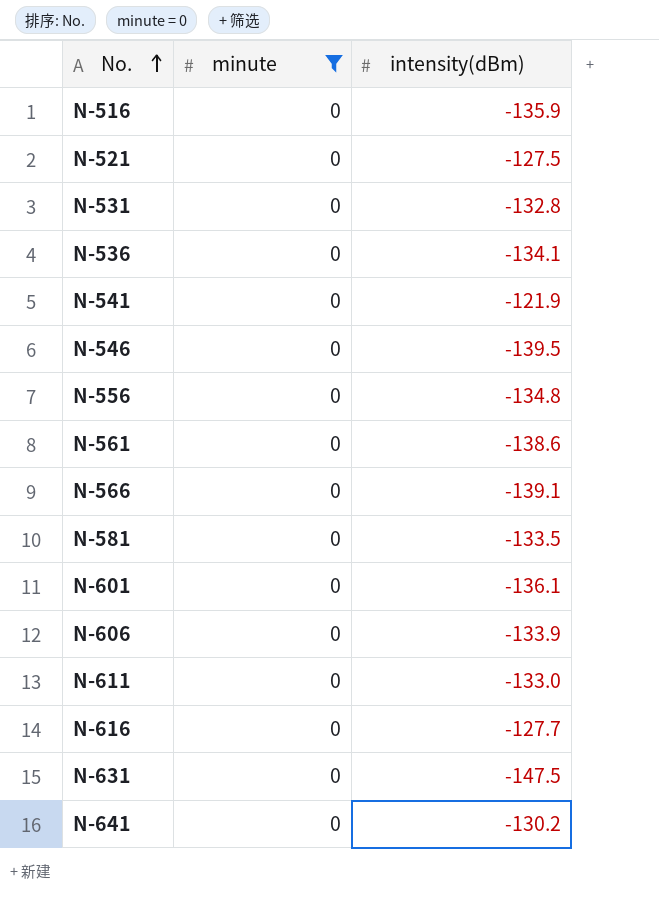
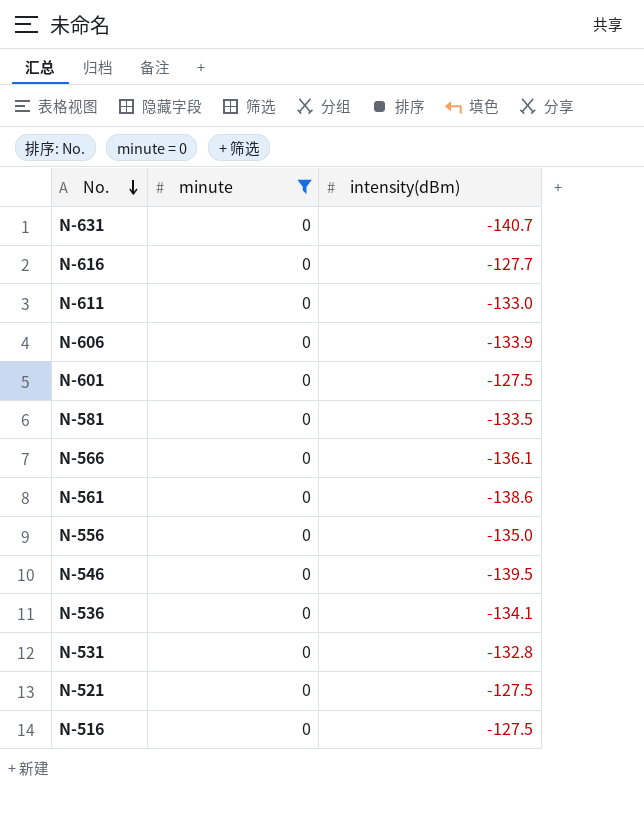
row order: No. ascending -> No. descending
row N-541: 0 | -121.9 -> none
row N-641: 0 | -130.2 -> none
N-631 | intensity(dBm): -147.5 -> -140.7
N-601 | intensity(dBm): -136.1 -> -127.5
N-566 | intensity(dBm): -139.1 -> -136.1
N-556 | intensity(dBm): -134.8 -> -135.0
N-516 | intensity(dBm): -135.9 -> -127.5

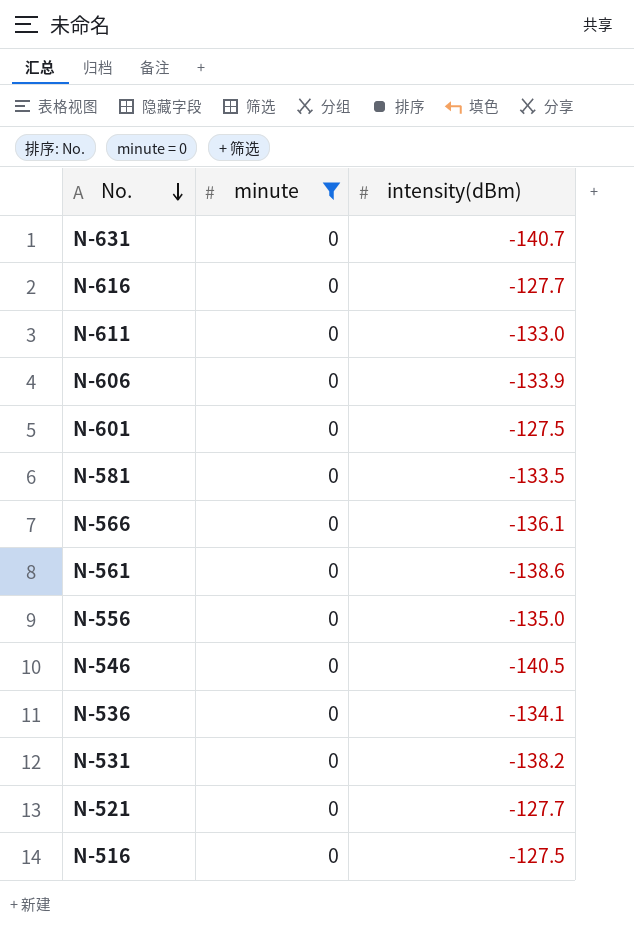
N-546 | intensity(dBm): -139.5 -> -140.5
N-531 | intensity(dBm): -132.8 -> -138.2
N-521 | intensity(dBm): -127.5 -> -127.7

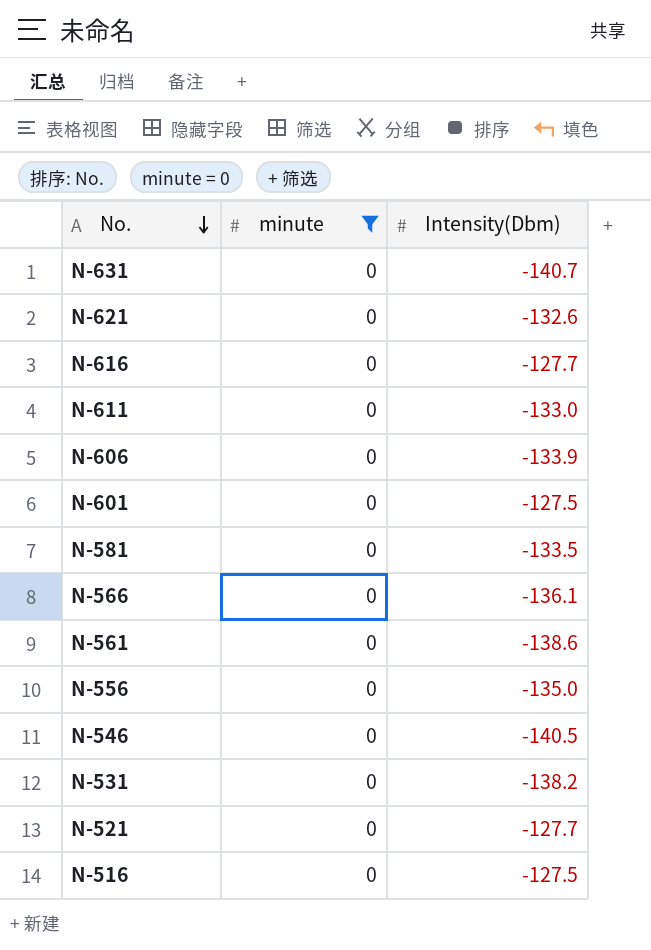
column name: intensity(dBm) -> Intensity(Dbm)
row N-536: 0 | -134.1 -> none
row N-621: none -> 0 | -132.6

